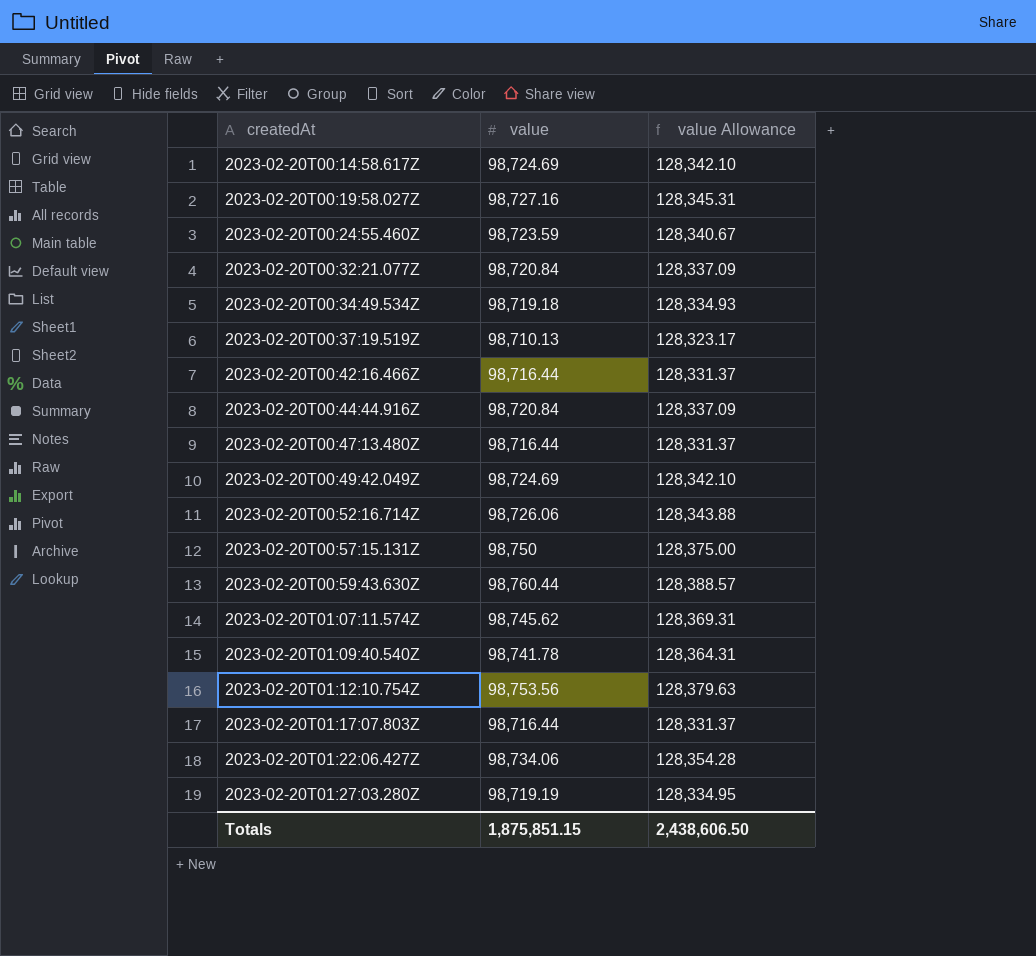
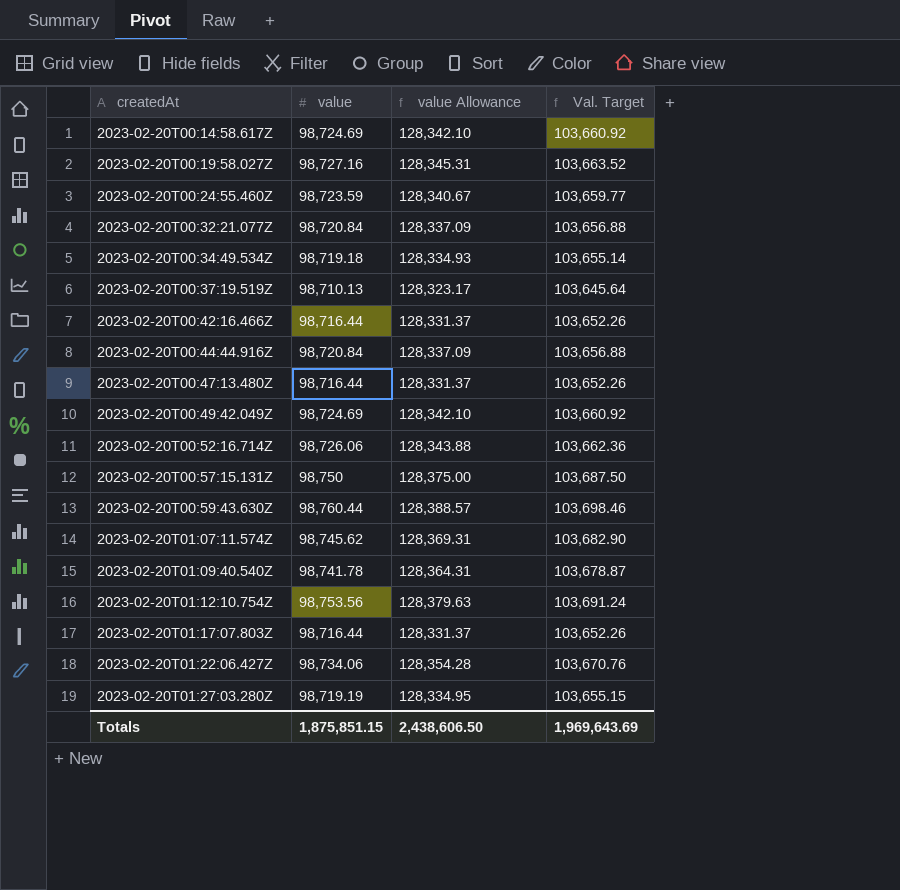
column Val. Target | formula: none -> [value] * 1.05

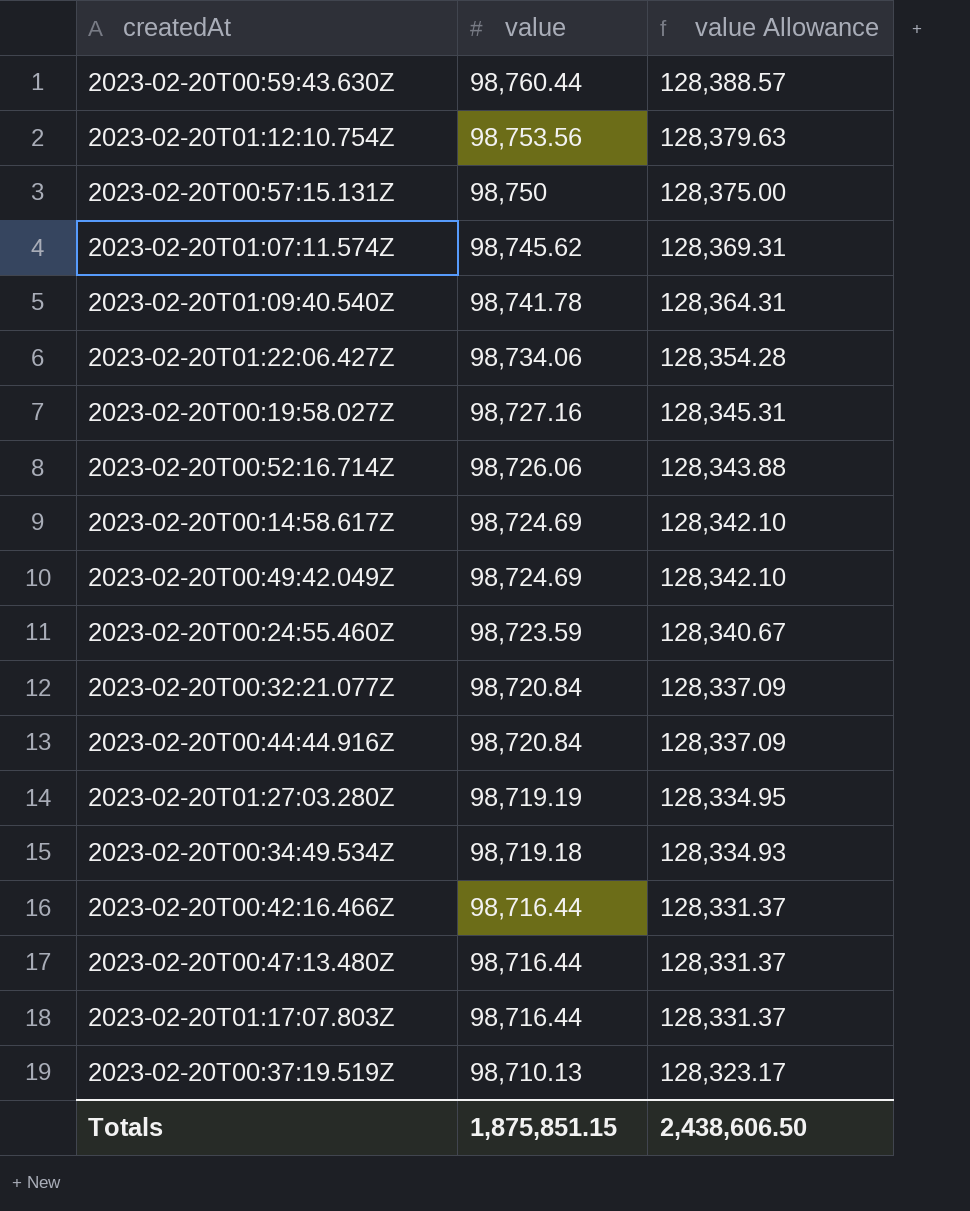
row order: createdAt ascending -> value descending
column Val. Target | formula: [value] * 1.05 -> none

